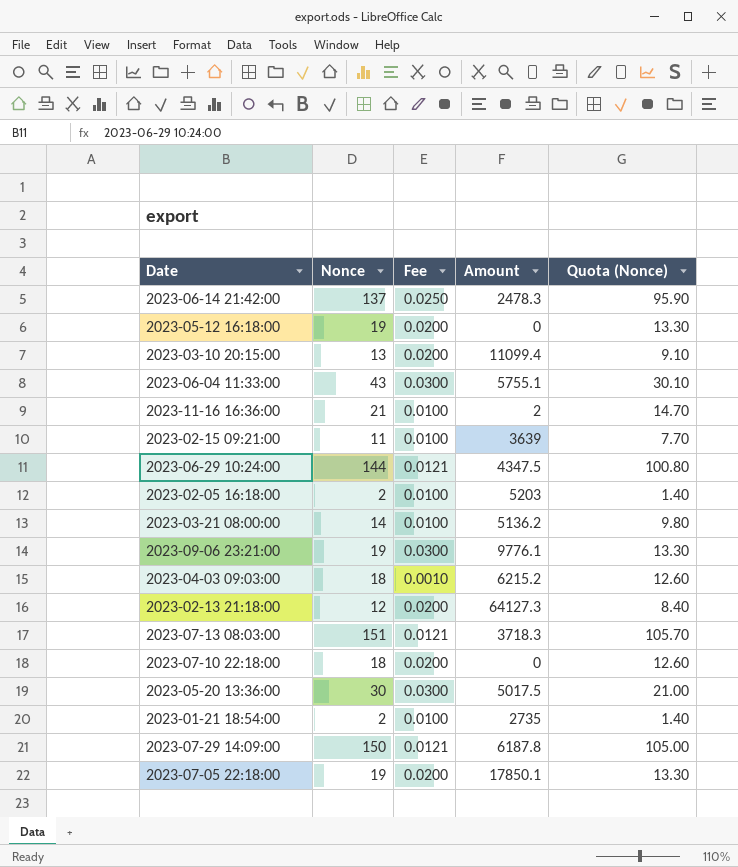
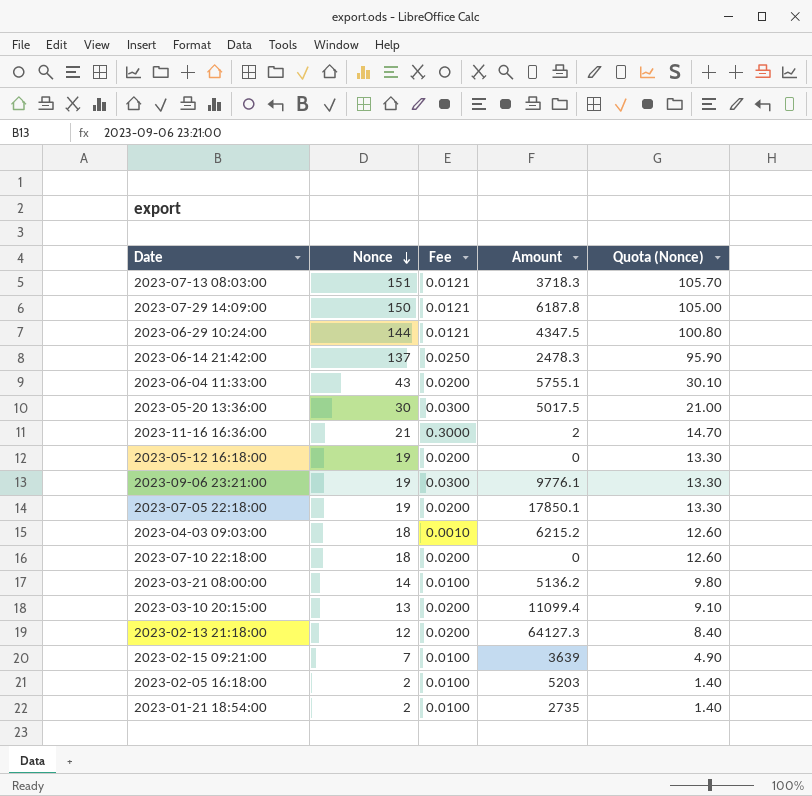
row order: none -> Nonce descending
2023-06-04 11:33:00 | Fee: 0.0300 -> 0.0200
2023-11-16 16:36:00 | Fee: 0.0100 -> 0.3000
2023-02-15 09:21:00 | Nonce: 11 -> 7
2023-02-15 09:21:00 | Quota (Nonce): 7.70 -> 4.90

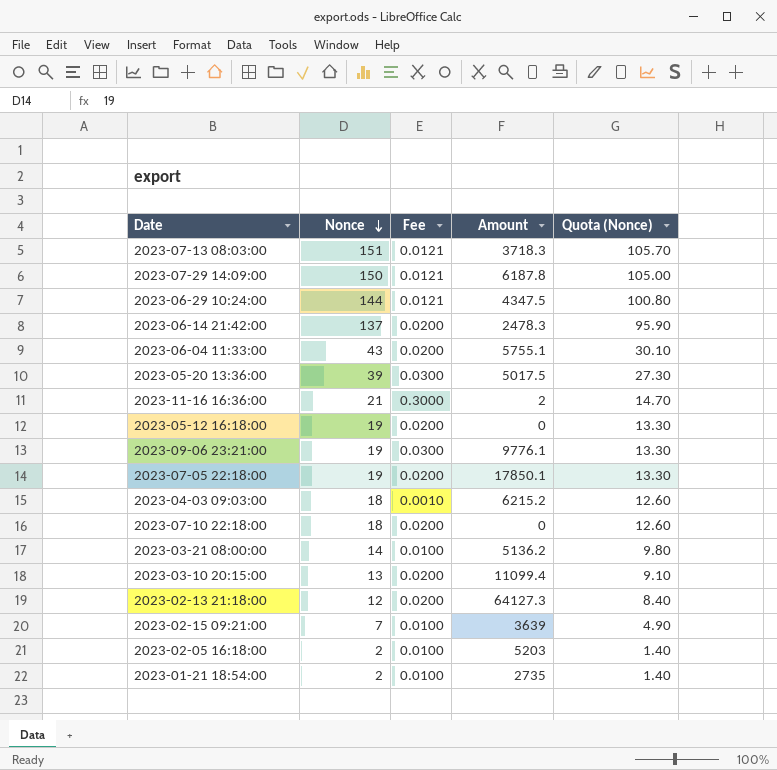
2023-06-14 21:42:00 | Fee: 0.0250 -> 0.0200
2023-05-20 13:36:00 | Nonce: 30 -> 39
2023-05-20 13:36:00 | Quota (Nonce): 21.00 -> 27.30

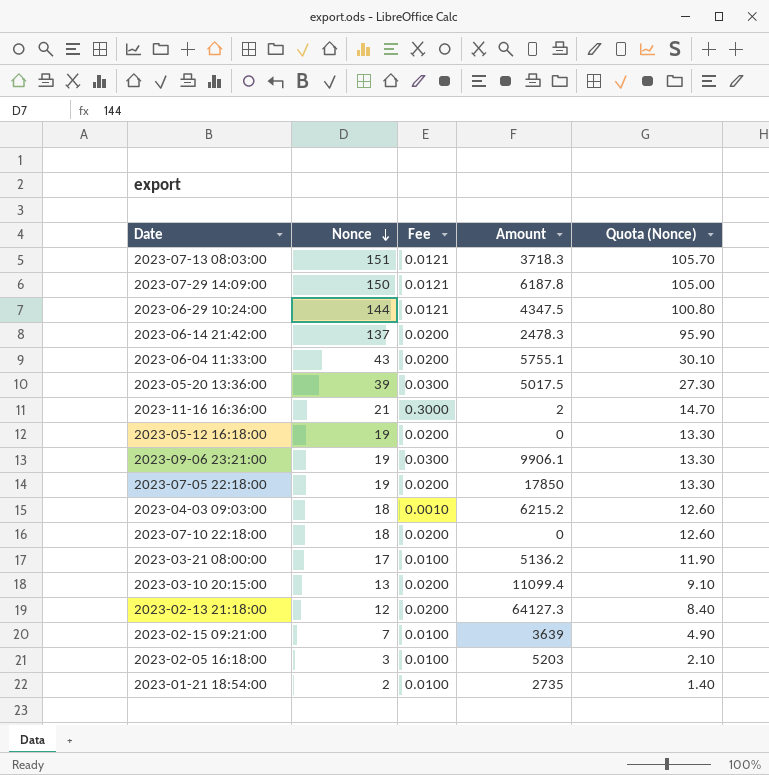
2023-09-06 23:21:00 | Amount: 9776.1 -> 9906.1
2023-07-05 22:18:00 | Amount: 17850.1 -> 17850
2023-03-21 08:00:00 | Nonce: 14 -> 17
2023-03-21 08:00:00 | Quota (Nonce): 9.80 -> 11.90
2023-02-05 16:18:00 | Nonce: 2 -> 3
2023-02-05 16:18:00 | Quota (Nonce): 1.40 -> 2.10

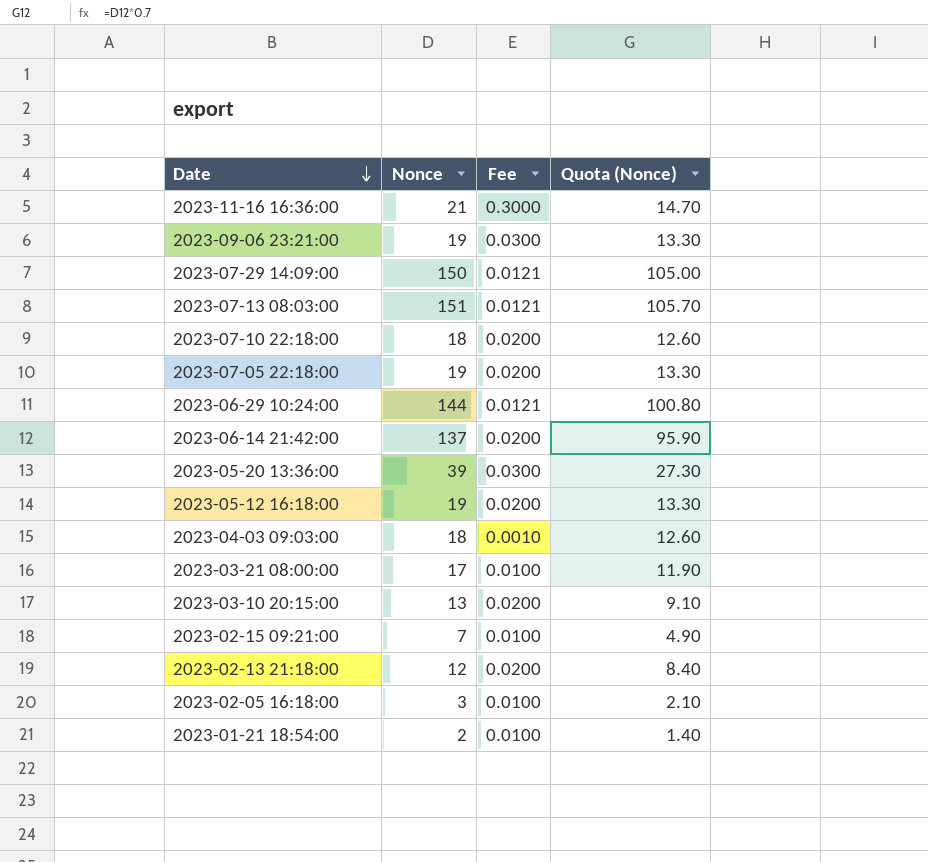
row order: Nonce descending -> Date descending
column Amount | position: 4 -> none
row 2023-06-04 11:33:00: 43 | 0.0200 | 5755.1 | 30.10 -> none

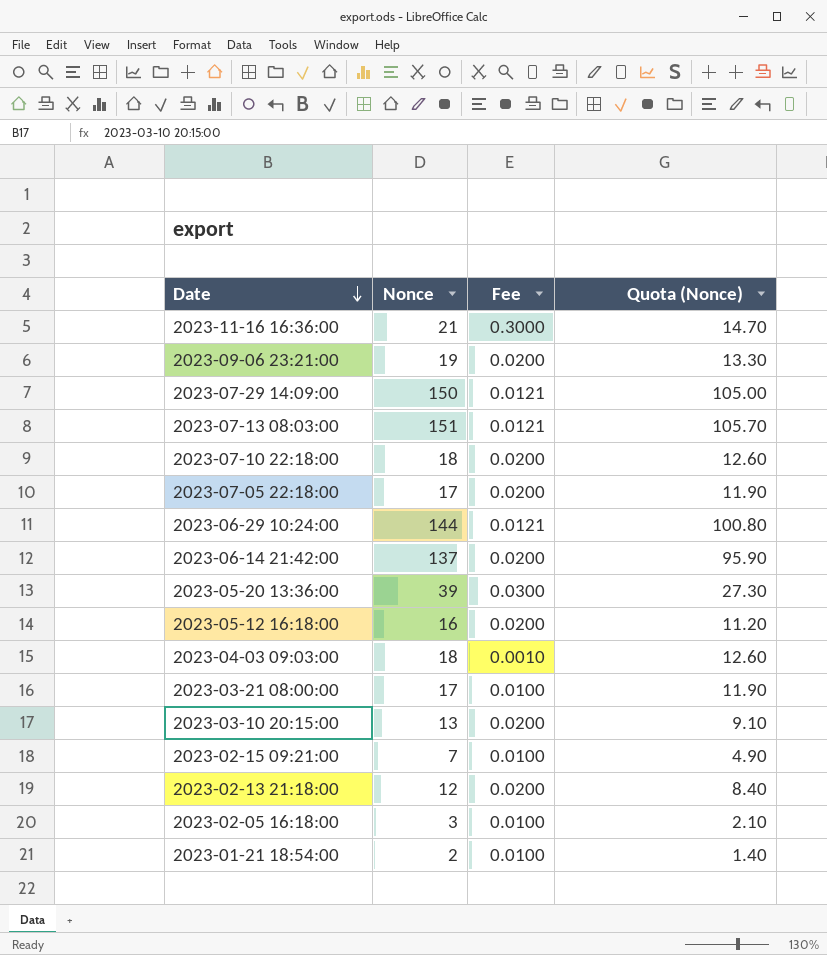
2023-09-06 23:21:00 | Fee: 0.0300 -> 0.0200
2023-07-05 22:18:00 | Nonce: 19 -> 17
2023-07-05 22:18:00 | Quota (Nonce): 13.30 -> 11.90
2023-05-12 16:18:00 | Nonce: 19 -> 16
2023-05-12 16:18:00 | Quota (Nonce): 13.30 -> 11.20

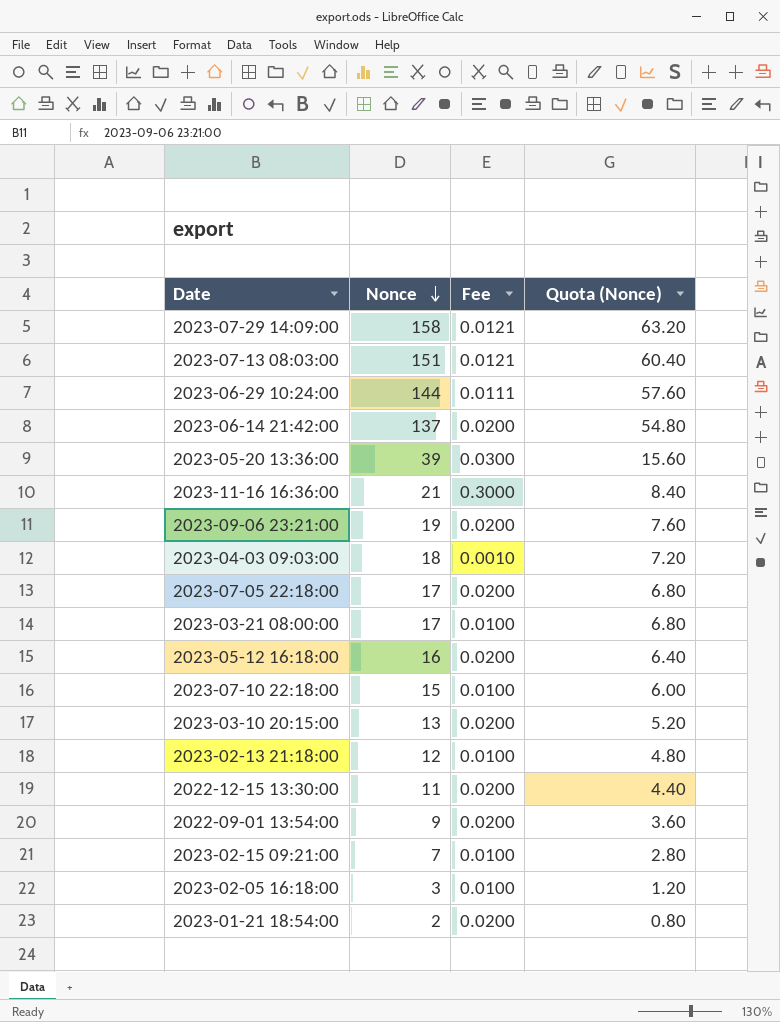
row order: Date descending -> Nonce descending
column Quota (Nonce) | formula: [Nonce] * 0.7 -> [Nonce] * 0.4
2023-07-29 14:09:00 | Nonce: 150 -> 158
2023-06-29 10:24:00 | Fee: 0.0121 -> 0.0111
2023-07-10 22:18:00 | Nonce: 18 -> 15
2023-07-10 22:18:00 | Fee: 0.0200 -> 0.0100
2023-02-13 21:18:00 | Fee: 0.0200 -> 0.0100
row 2022-12-15 13:30:00: none -> 11 | 0.0200 | 4.40
row 2022-09-01 13:54:00: none -> 9 | 0.0200 | 3.60
2023-01-21 18:54:00 | Fee: 0.0100 -> 0.0200

